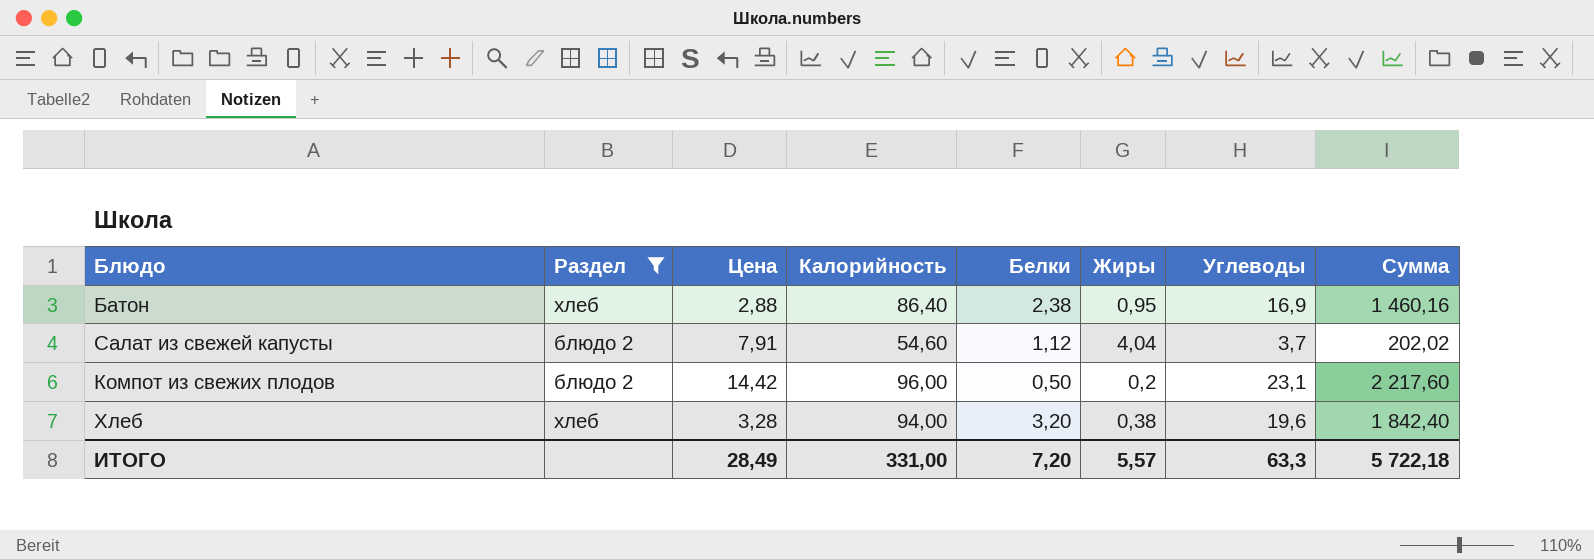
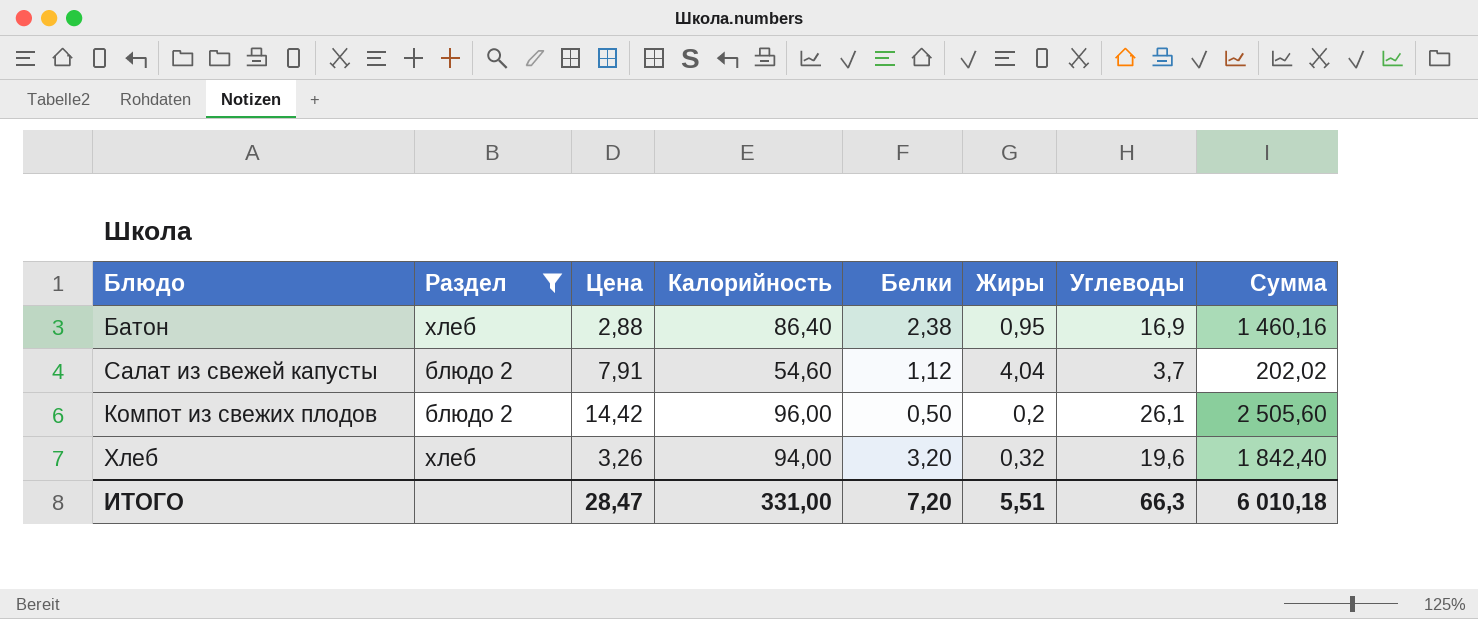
Компот из свежих плодов | Углеводы: 23,1 -> 26,1
Компот из свежих плодов | Сумма: 2 217,60 -> 2 505,60
Хлеб | Цена: 3,28 -> 3,26
Хлеб | Жиры: 0,38 -> 0,32
ИТОГО | Цена: 28,49 -> 28,47
ИТОГО | Жиры: 5,57 -> 5,51
ИТОГО | Углеводы: 63,3 -> 66,3
ИТОГО | Сумма: 5 722,18 -> 6 010,18

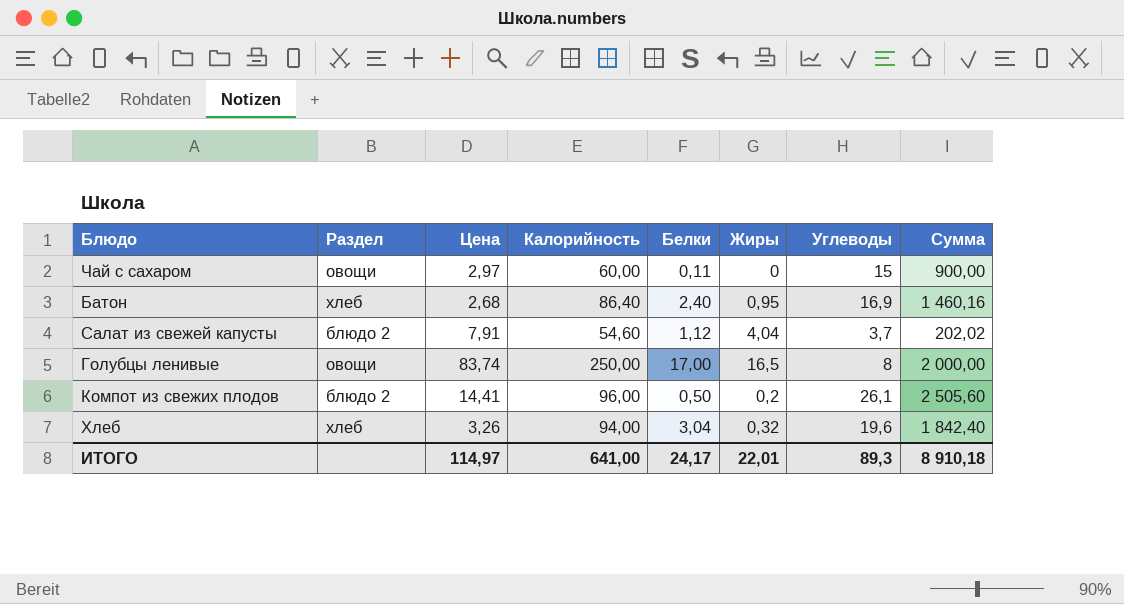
filter: Раздел != овощи -> none
Батон | Цена: 2,88 -> 2,68
Батон | Белки: 2,38 -> 2,40
Компот из свежих плодов | Цена: 14,42 -> 14,41
Хлеб | Белки: 3,20 -> 3,04
ИТОГО | Цена: 28,47 -> 114,97
ИТОГО | Калорийность: 331,00 -> 641,00
ИТОГО | Белки: 7,20 -> 24,17
ИТОГО | Жиры: 5,51 -> 22,01
ИТОГО | Углеводы: 66,3 -> 89,3
ИТОГО | Сумма: 6 010,18 -> 8 910,18

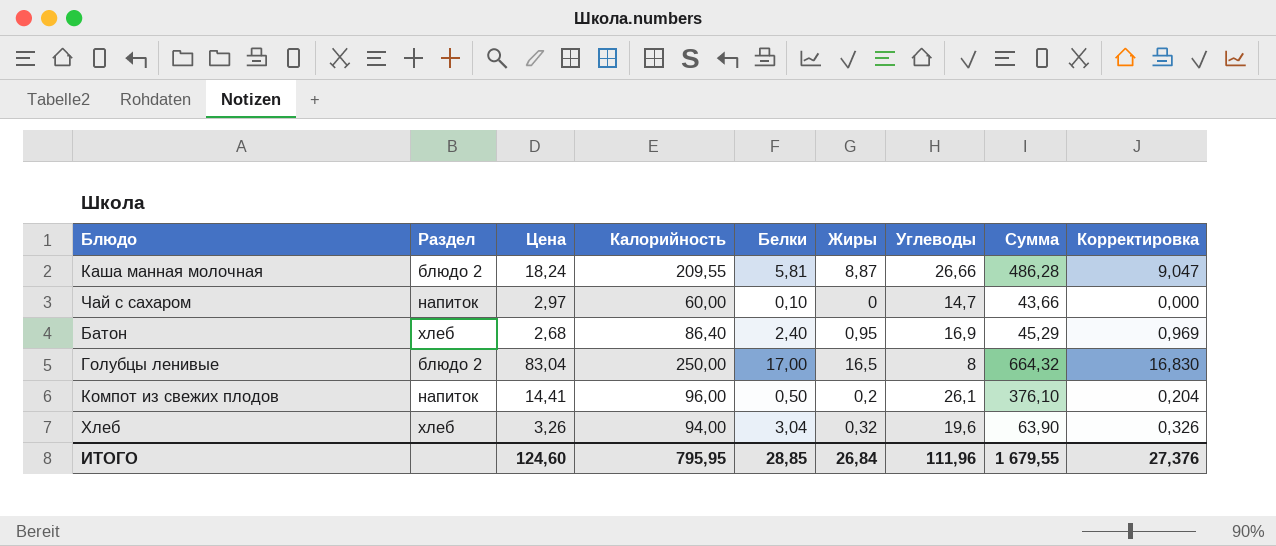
column Сумма | formula: [Калорийность] * [Углеводы] -> [Цена] * [Углеводы]
column Корректировка | formula: none -> [Жиры] * 1,02
row Салат из свежей капусты: блюдо 2 | 7,91 | 54,60 | 1,12 | 4,04 | 3,7 | 202,02 -> none
row Каша манная молочная: none -> блюдо 2 | 18,24 | 209,55 | 5,81 | 8,87 | 26,66 | 486,28 | 9,047
Чай с сахаром | Раздел: овощи -> напиток
Чай с сахаром | Белки: 0,11 -> 0,10
Чай с сахаром | Углеводы: 15 -> 14,7
Голубцы ленивые | Раздел: овощи -> блюдо 2
Голубцы ленивые | Цена: 83,74 -> 83,04
Компот из свежих плодов | Раздел: блюдо 2 -> напиток
ИТОГО | Цена: 114,97 -> 124,60
ИТОГО | Калорийность: 641,00 -> 795,95
ИТОГО | Белки: 24,17 -> 28,85
ИТОГО | Жиры: 22,01 -> 26,84
ИТОГО | Углеводы: 89,3 -> 111,96
ИТОГО | Сумма: 8 910,18 -> 1 679,55

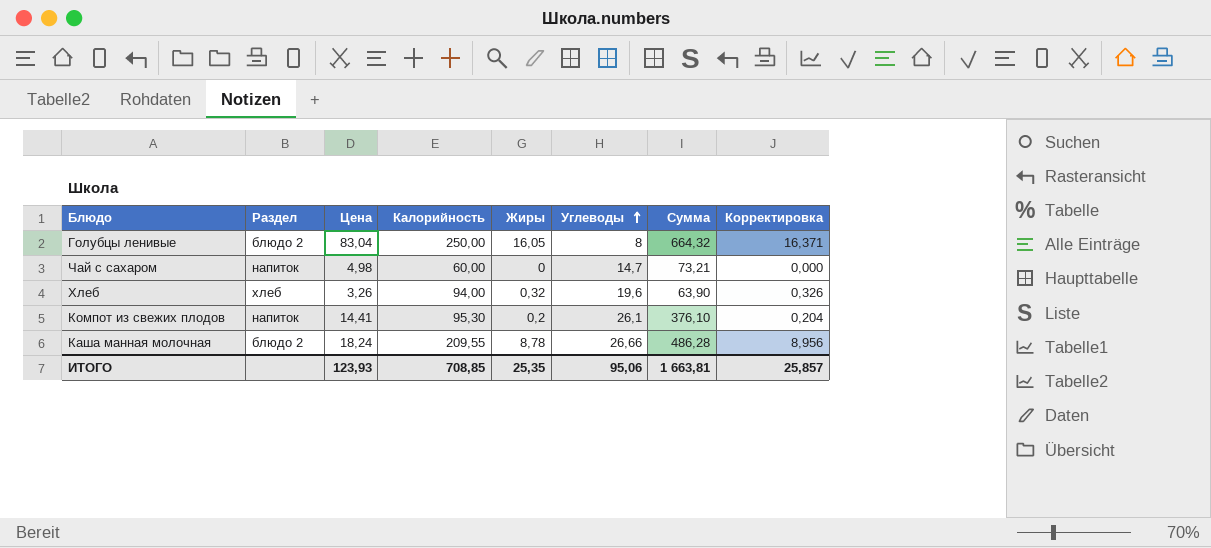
row order: none -> Углеводы ascending
column Белки | position: 5 -> none
row Батон: хлеб | 2,68 | 86,40 | 2,40 | 0,95 | 16,9 | 45,29 | 0,969 -> none
Голубцы ленивые | Жиры: 16,5 -> 16,05
Голубцы ленивые | Корректировка: 16,830 -> 16,371
Чай с сахаром | Цена: 2,97 -> 4,98
Чай с сахаром | Сумма: 43,66 -> 73,21
Компот из свежих плодов | Калорийность: 96,00 -> 95,30
Каша манная молочная | Жиры: 8,87 -> 8,78
Каша манная молочная | Корректировка: 9,047 -> 8,956
ИТОГО | Цена: 124,60 -> 123,93
ИТОГО | Калорийность: 795,95 -> 708,85
ИТОГО | Жиры: 26,84 -> 25,35
ИТОГО | Углеводы: 111,96 -> 95,06
ИТОГО | Сумма: 1 679,55 -> 1 663,81
ИТОГО | Корректировка: 27,376 -> 25,857

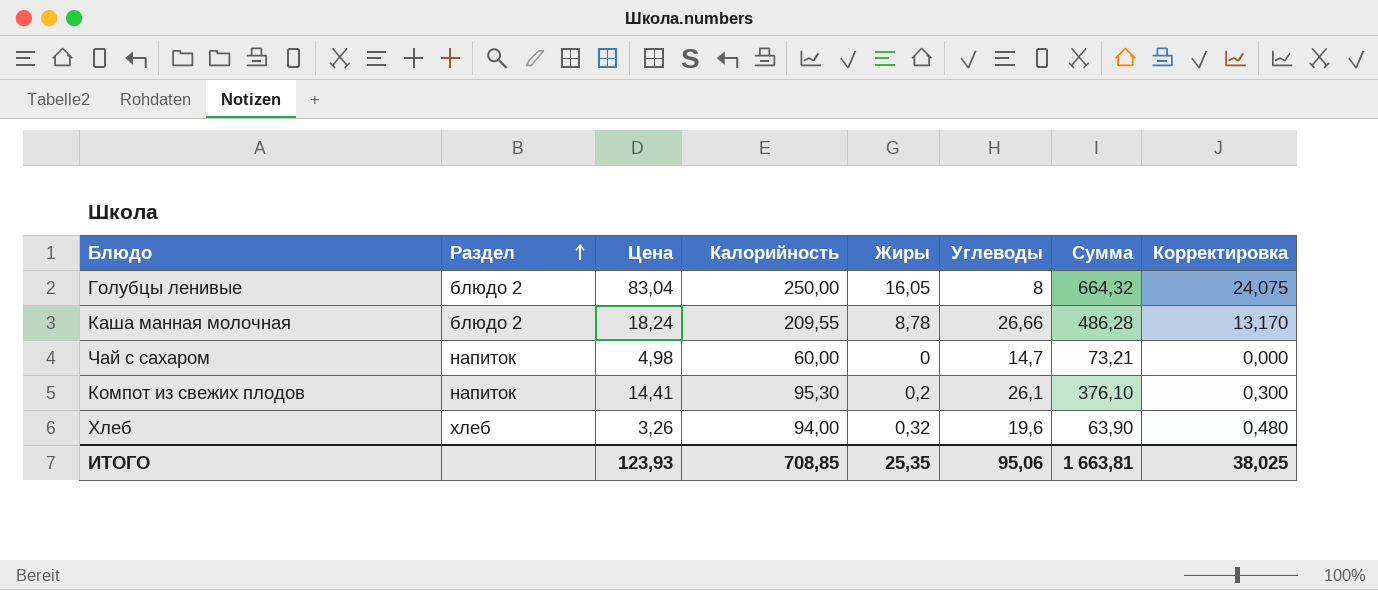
row order: Углеводы ascending -> Раздел ascending
column Корректировка | formula: [Жиры] * 1,02 -> [Жиры] * 1,5
ИТОГО | Корректировка: 25,857 -> 38,025

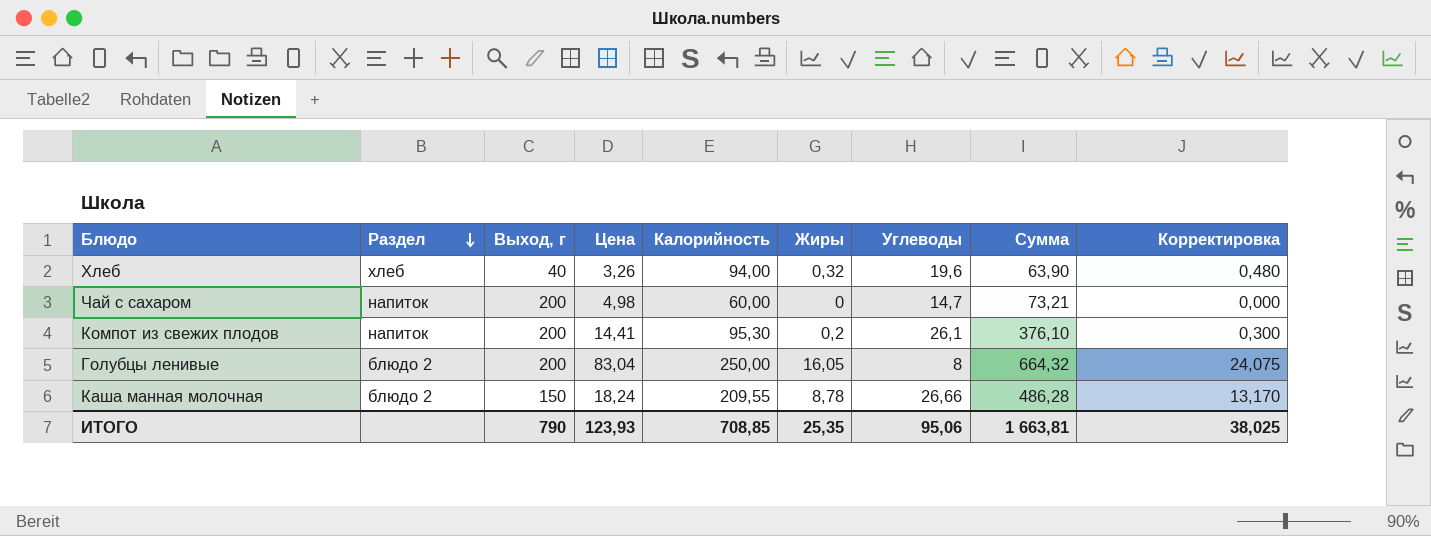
row order: Раздел ascending -> Раздел descending
column Выход, г | position: none -> 3

